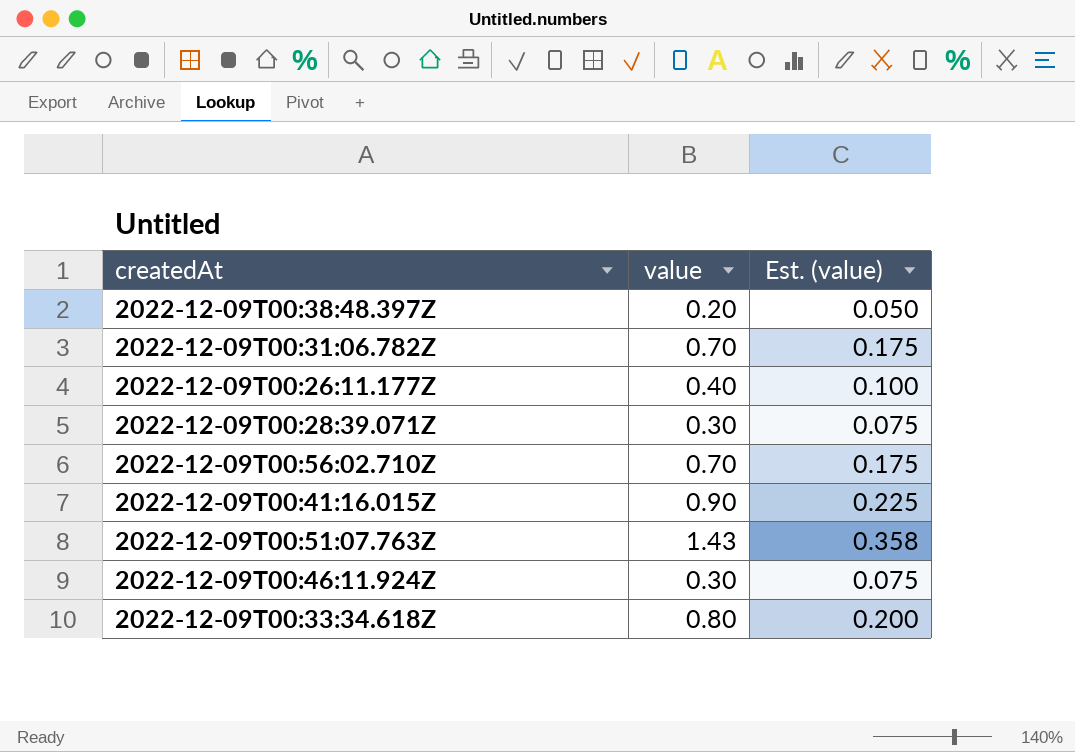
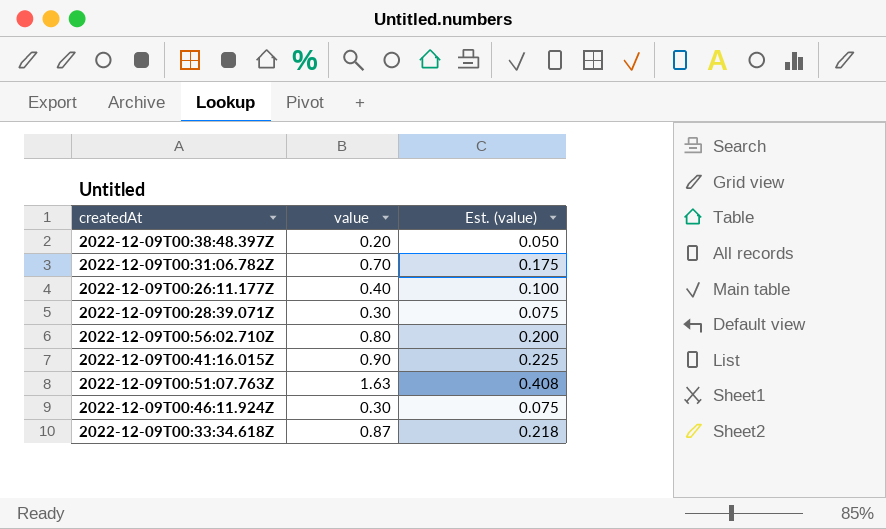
2022-12-09T00:56:02.710Z | value: 0.70 -> 0.80
2022-12-09T00:56:02.710Z | Est. (value): 0.175 -> 0.200
2022-12-09T00:51:07.763Z | value: 1.43 -> 1.63
2022-12-09T00:51:07.763Z | Est. (value): 0.358 -> 0.408
2022-12-09T00:33:34.618Z | value: 0.80 -> 0.87
2022-12-09T00:33:34.618Z | Est. (value): 0.200 -> 0.218

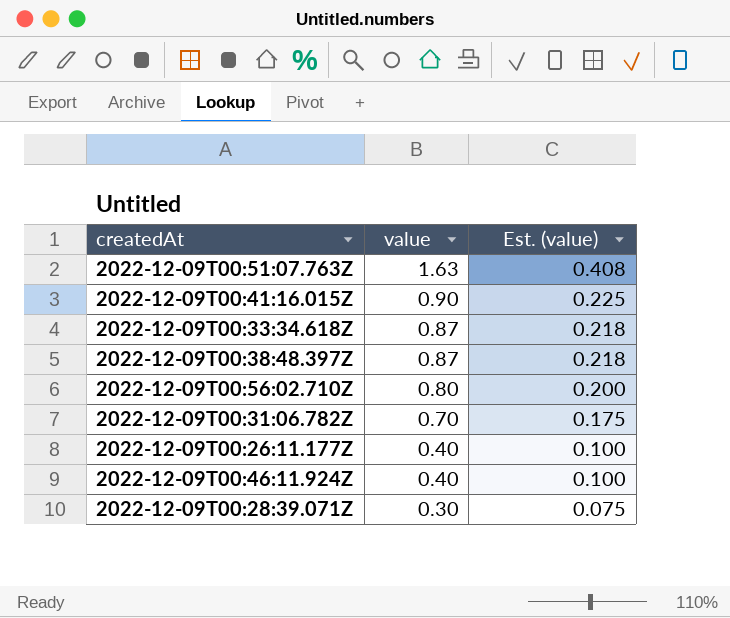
row order: none -> value descending
2022-12-09T00:38:48.397Z | value: 0.20 -> 0.87
2022-12-09T00:38:48.397Z | Est. (value): 0.050 -> 0.218
2022-12-09T00:46:11.924Z | value: 0.30 -> 0.40
2022-12-09T00:46:11.924Z | Est. (value): 0.075 -> 0.100

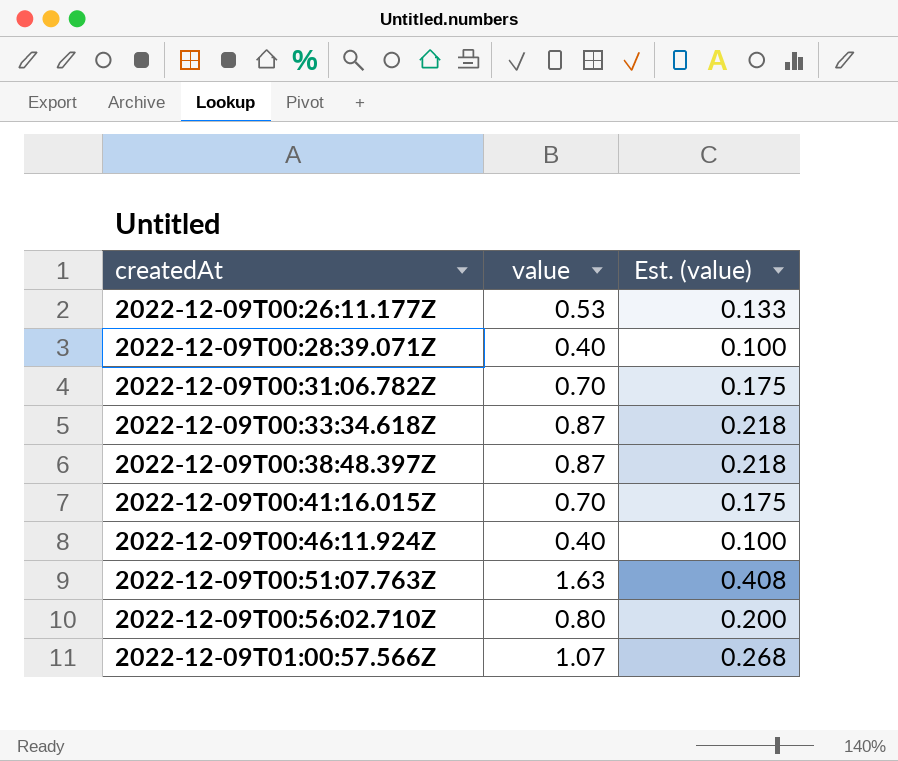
row order: value descending -> createdAt ascending
2022-12-09T00:26:11.177Z | value: 0.40 -> 0.53
2022-12-09T00:26:11.177Z | Est. (value): 0.100 -> 0.133
2022-12-09T00:28:39.071Z | value: 0.30 -> 0.40
2022-12-09T00:28:39.071Z | Est. (value): 0.075 -> 0.100
2022-12-09T00:41:16.015Z | value: 0.90 -> 0.70
2022-12-09T00:41:16.015Z | Est. (value): 0.225 -> 0.175
row 2022-12-09T01:00:57.566Z: none -> 1.07 | 0.268

